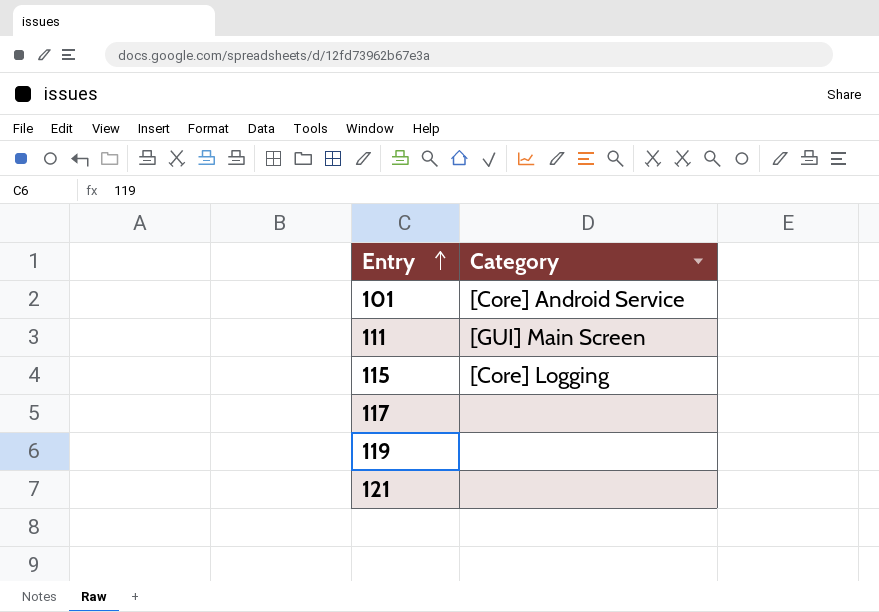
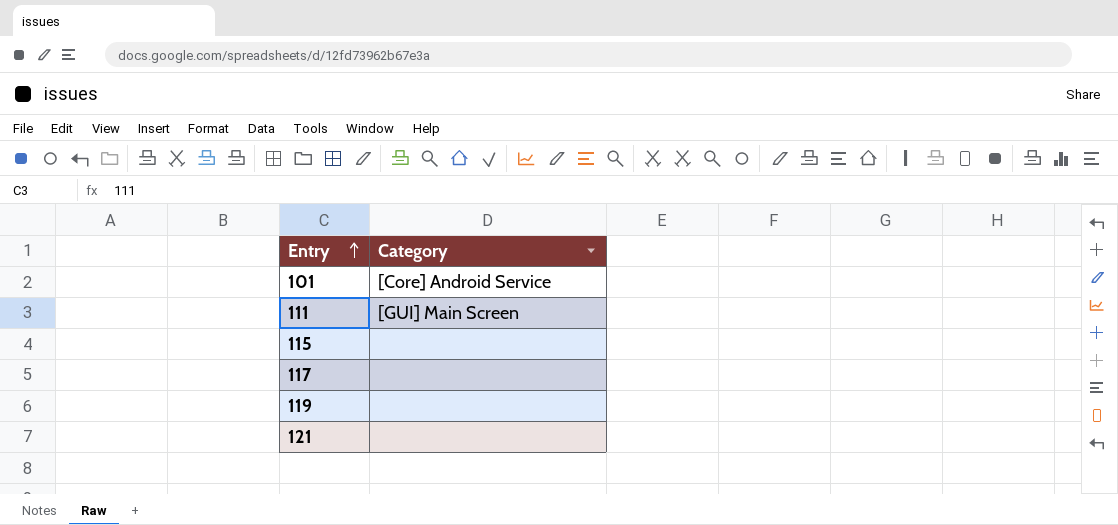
115 | Category: [Core] Logging -> none

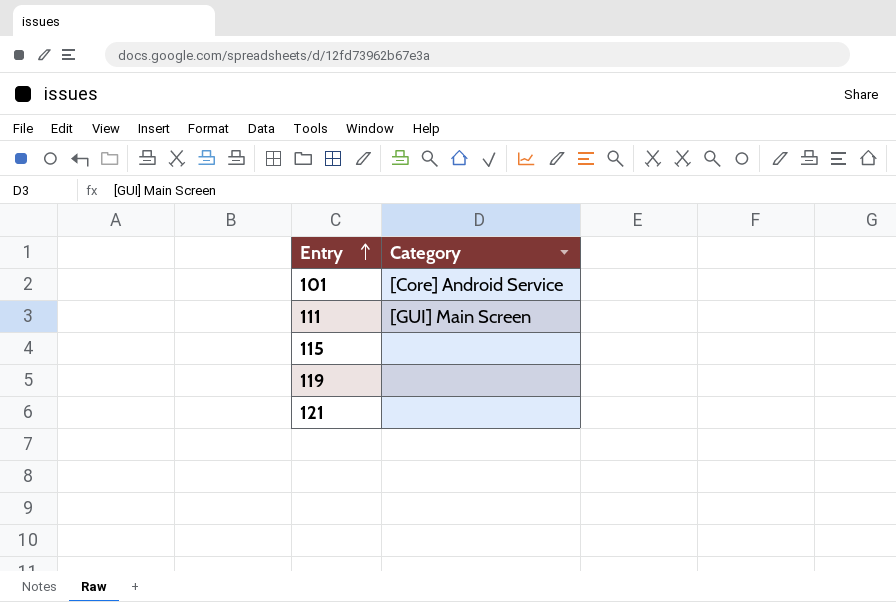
row 117: none -> none

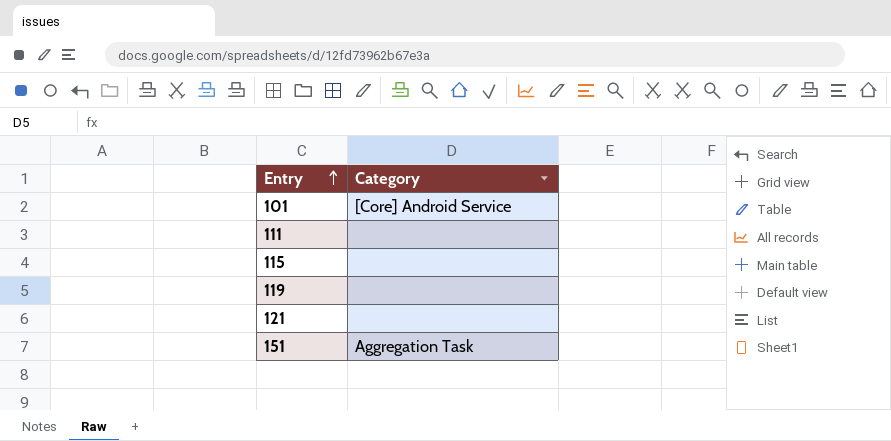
111 | Category: [GUI] Main Screen -> none
row 151: none -> Aggregation Task

